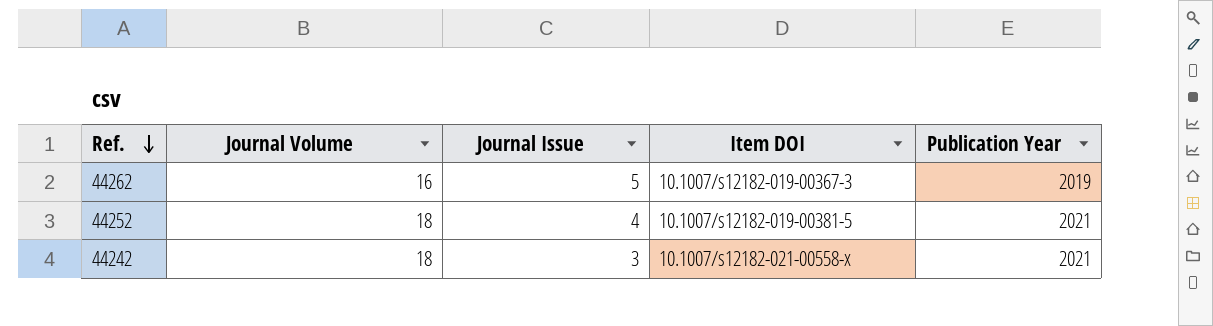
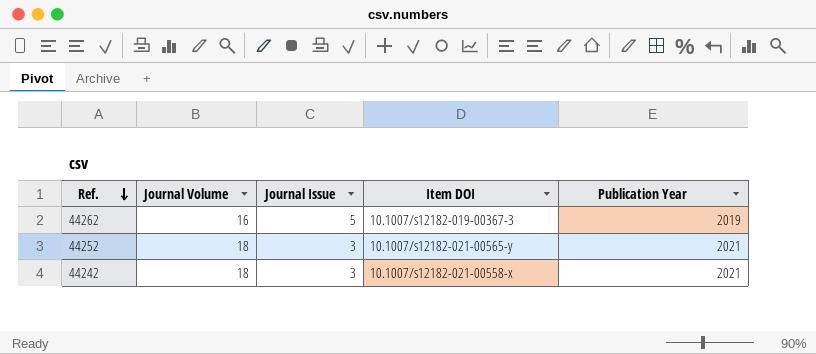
44252 | Journal Issue: 4 -> 3
44252 | Item DOI: 10.1007/s12182-019-00381-5 -> 10.1007/s12182-021-00565-y

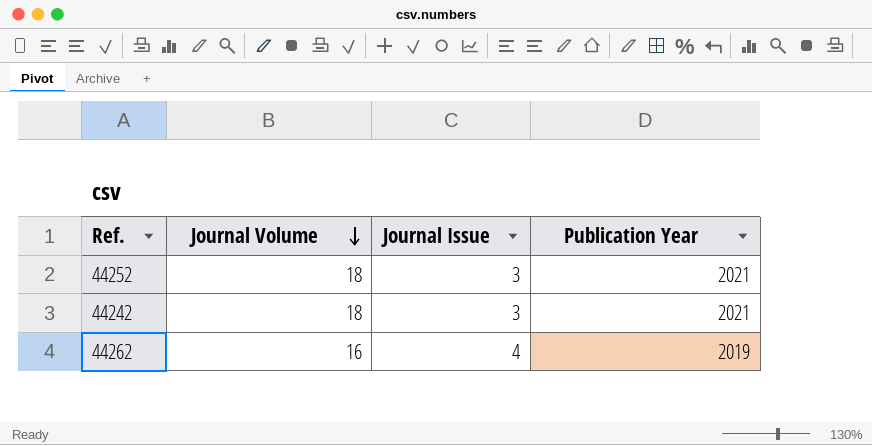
row order: Ref. descending -> Journal Volume descending
column Item DOI | position: 4 -> none
44262 | Journal Issue: 5 -> 4

